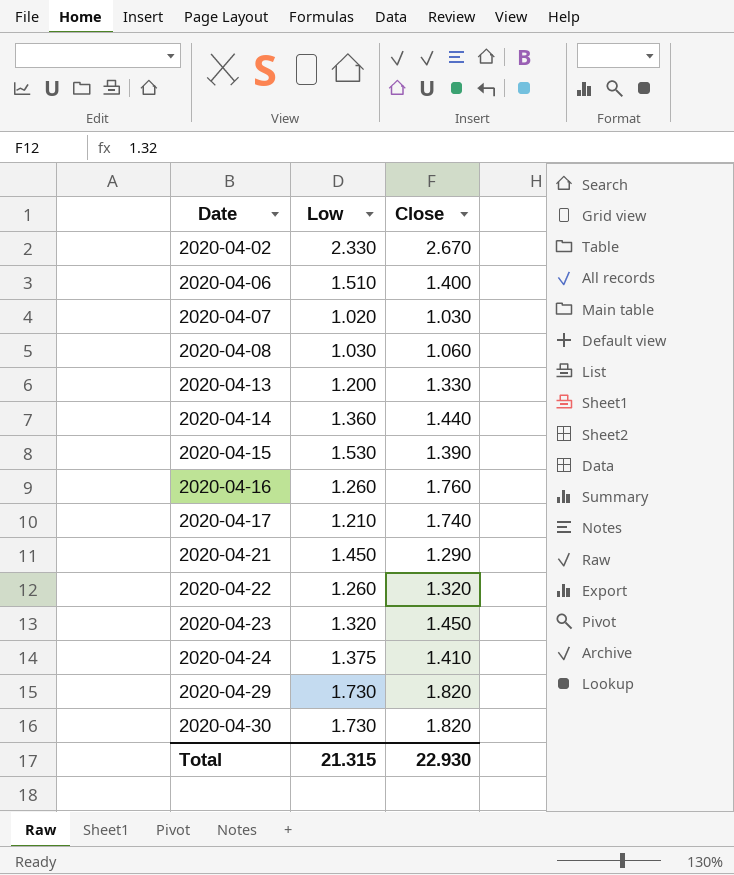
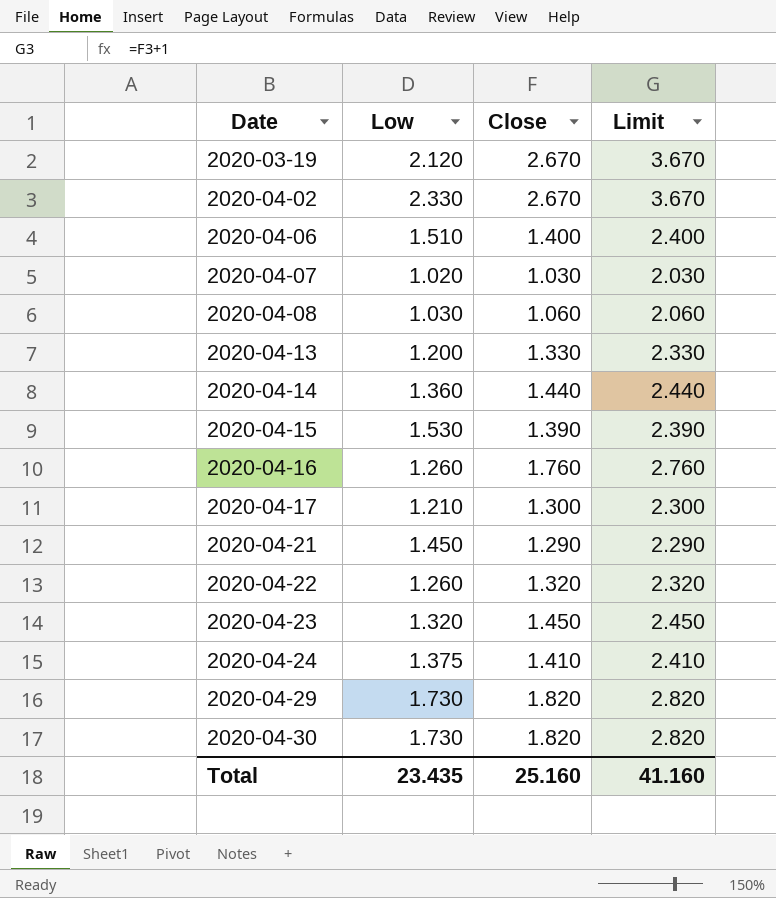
column Limit | formula: none -> [Close] + 1
row 2020-03-19: none -> 2.120 | 2.670 | 3.670
2020-04-17 | Close: 1.740 -> 1.300
Total | Low: 21.315 -> 23.435
Total | Close: 22.930 -> 25.160

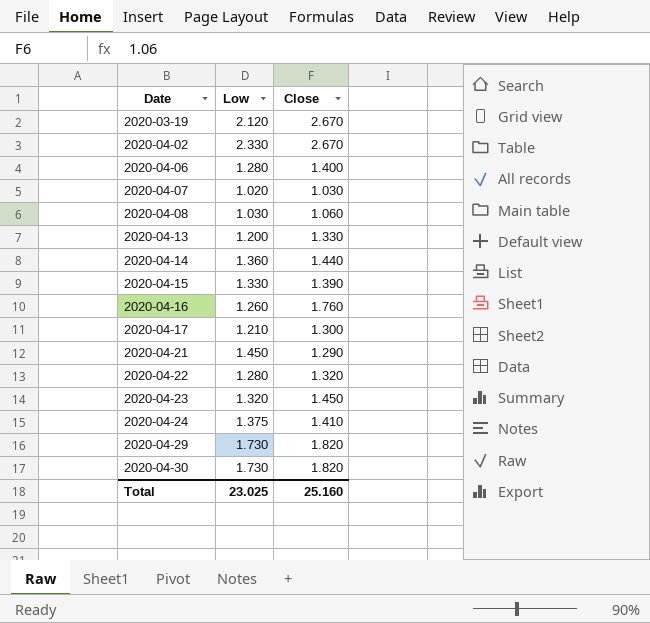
column Limit | formula: [Close] + 1 -> none
2020-04-06 | Low: 1.510 -> 1.280
2020-04-15 | Low: 1.530 -> 1.330
2020-04-22 | Low: 1.260 -> 1.280
Total | Low: 23.435 -> 23.025

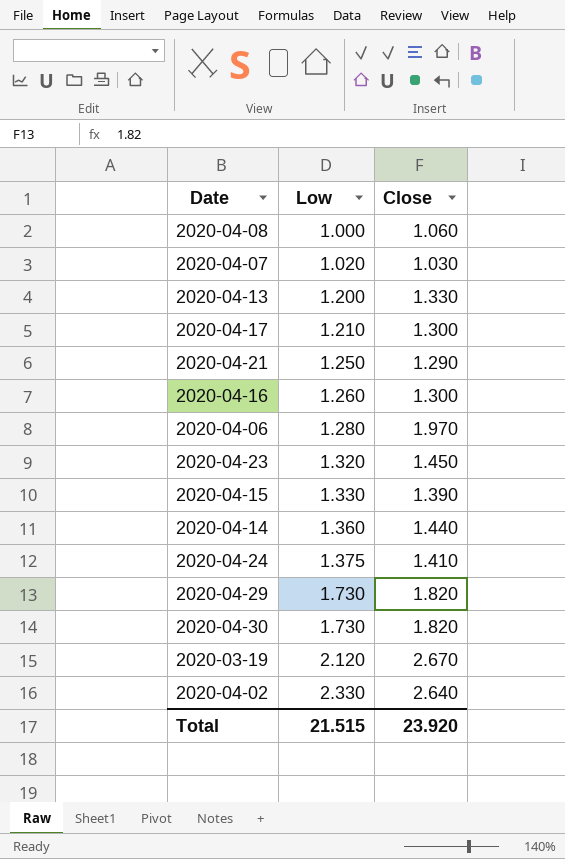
row order: Date ascending -> Low ascending
row 2020-04-22: 1.280 | 1.320 -> none
2020-04-08 | Low: 1.030 -> 1.000
2020-04-21 | Low: 1.450 -> 1.250
2020-04-16 | Close: 1.760 -> 1.300
2020-04-06 | Close: 1.400 -> 1.970
2020-04-02 | Close: 2.670 -> 2.640
Total | Low: 23.025 -> 21.515
Total | Close: 25.160 -> 23.920

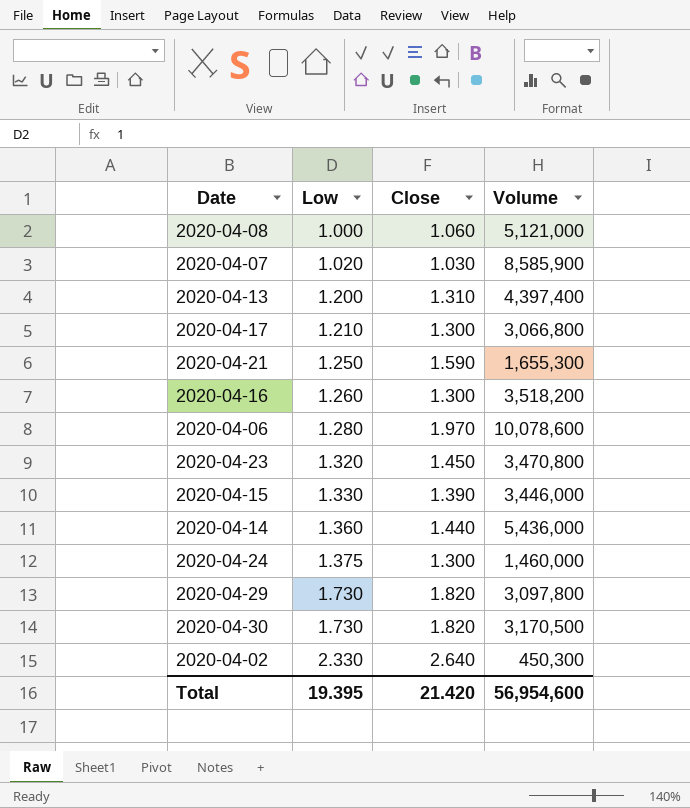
column Volume | position: none -> 4
row 2020-03-19: 2.120 | 2.670 -> none
2020-04-13 | Close: 1.330 -> 1.310
2020-04-21 | Close: 1.290 -> 1.590
2020-04-24 | Close: 1.410 -> 1.300
Total | Low: 21.515 -> 19.395
Total | Close: 23.920 -> 21.420

